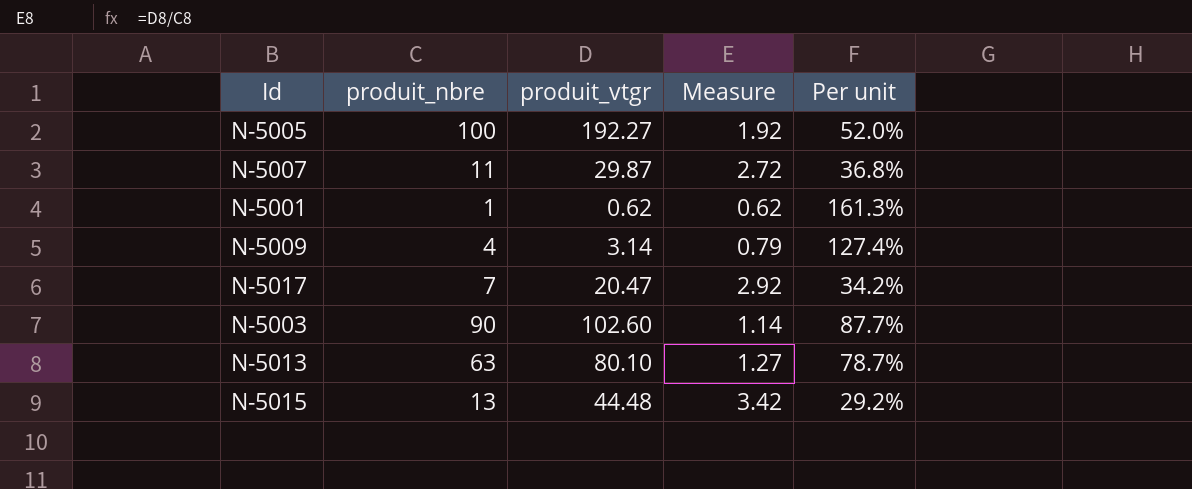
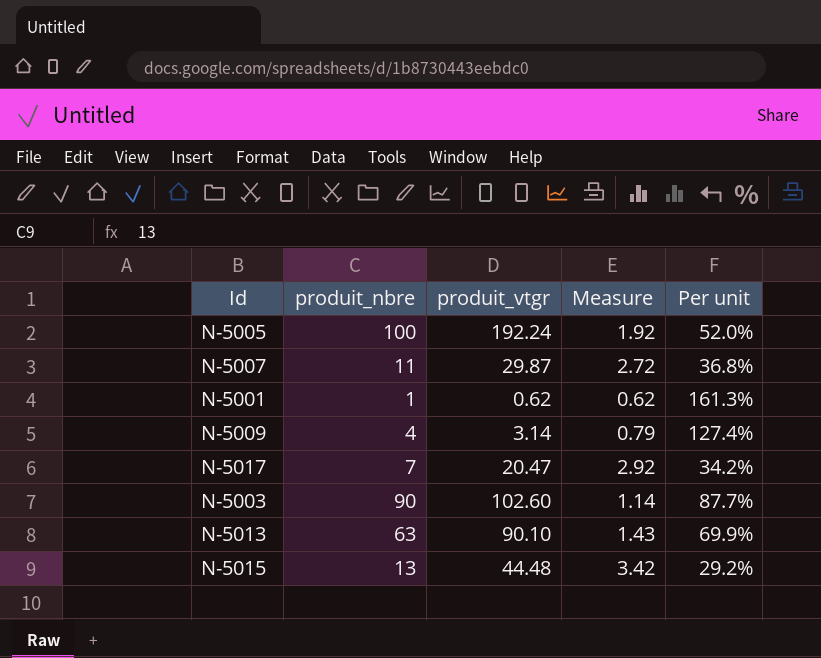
N-5005 | produit_vtgr: 192.27 -> 192.24
N-5013 | produit_vtgr: 80.10 -> 90.10
N-5013 | Measure: 1.27 -> 1.43
N-5013 | Per unit: 78.7% -> 69.9%

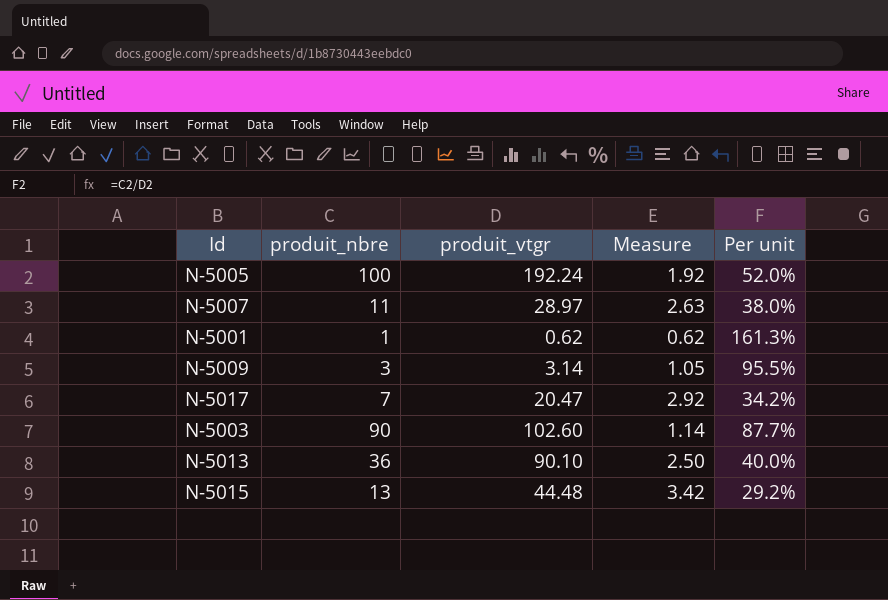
N-5007 | produit_vtgr: 29.87 -> 28.97
N-5007 | Measure: 2.72 -> 2.63
N-5007 | Per unit: 36.8% -> 38.0%
N-5009 | produit_nbre: 4 -> 3
N-5009 | Measure: 0.79 -> 1.05
N-5009 | Per unit: 127.4% -> 95.5%
N-5013 | produit_nbre: 63 -> 36
N-5013 | Measure: 1.43 -> 2.50
N-5013 | Per unit: 69.9% -> 40.0%

